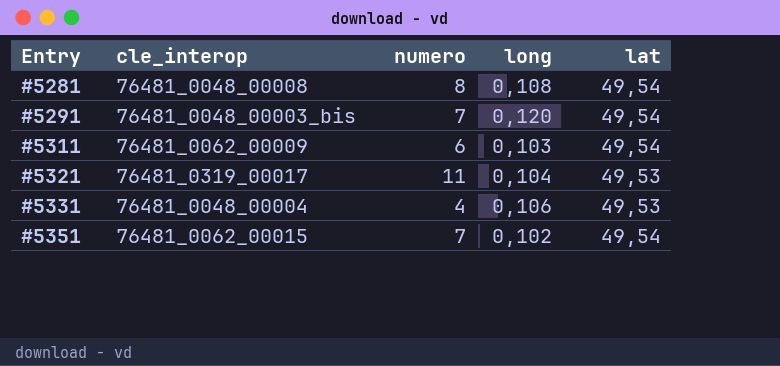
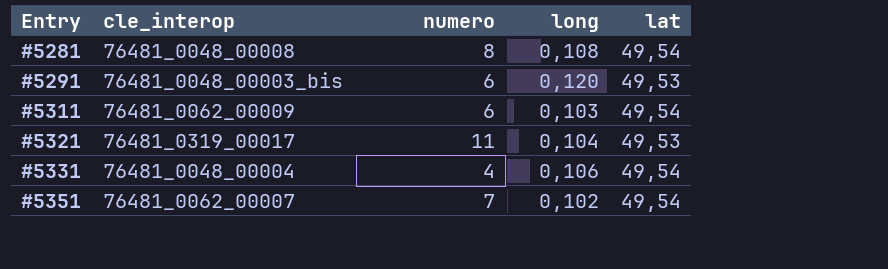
#5291 | numero: 7 -> 6
#5291 | lat: 49,54 -> 49,53
#5331 | lat: 49,53 -> 49,54
#5351 | cle_interop: 76481_0062_00015 -> 76481_0062_00007

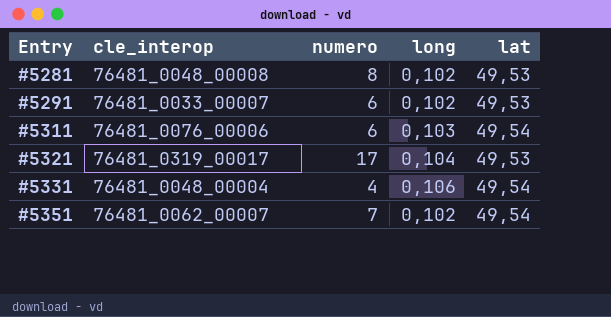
#5281 | long: 0,108 -> 0,102
#5281 | lat: 49,54 -> 49,53
#5291 | cle_interop: 76481_0048_00003_bis -> 76481_0033_00007
#5291 | long: 0,120 -> 0,102
#5311 | cle_interop: 76481_0062_00009 -> 76481_0076_00006
#5321 | numero: 11 -> 17

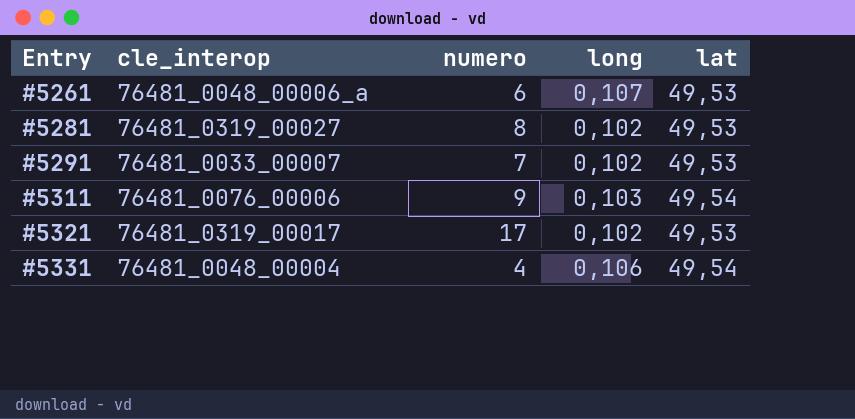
row #5351: 76481_0062_00007 | 7 | 0,102 | 49,54 -> none
row #5261: none -> 76481_0048_00006_a | 6 | 0,107 | 49,53
#5281 | cle_interop: 76481_0048_00008 -> 76481_0319_00027
#5291 | numero: 6 -> 7
#5311 | numero: 6 -> 9
#5321 | long: 0,104 -> 0,102

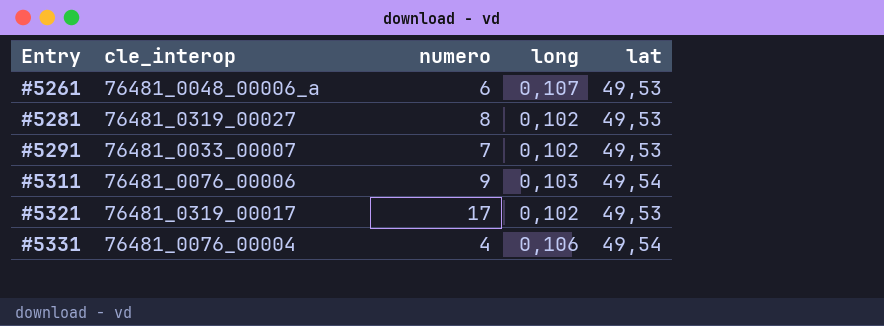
#5331 | cle_interop: 76481_0048_00004 -> 76481_0076_00004

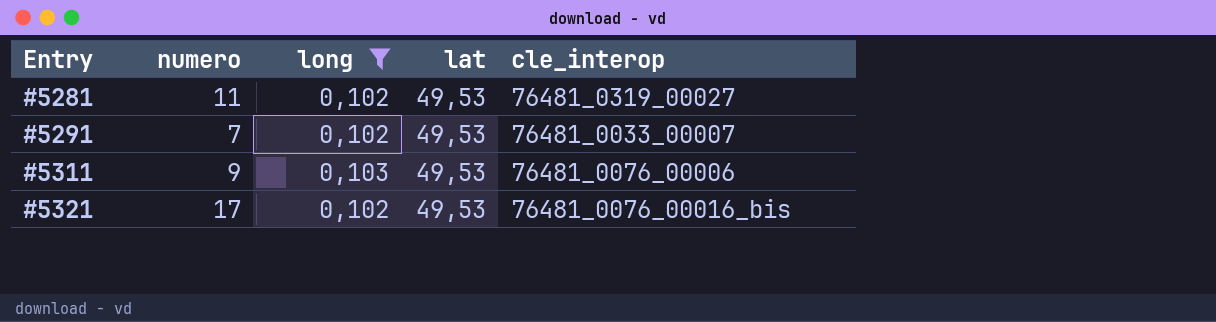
filter: none -> long <= 0,103
column cle_interop | position: 2 -> 5
#5281 | numero: 8 -> 11
#5311 | lat: 49,54 -> 49,53
#5321 | cle_interop: 76481_0319_00017 -> 76481_0076_00016_bis

